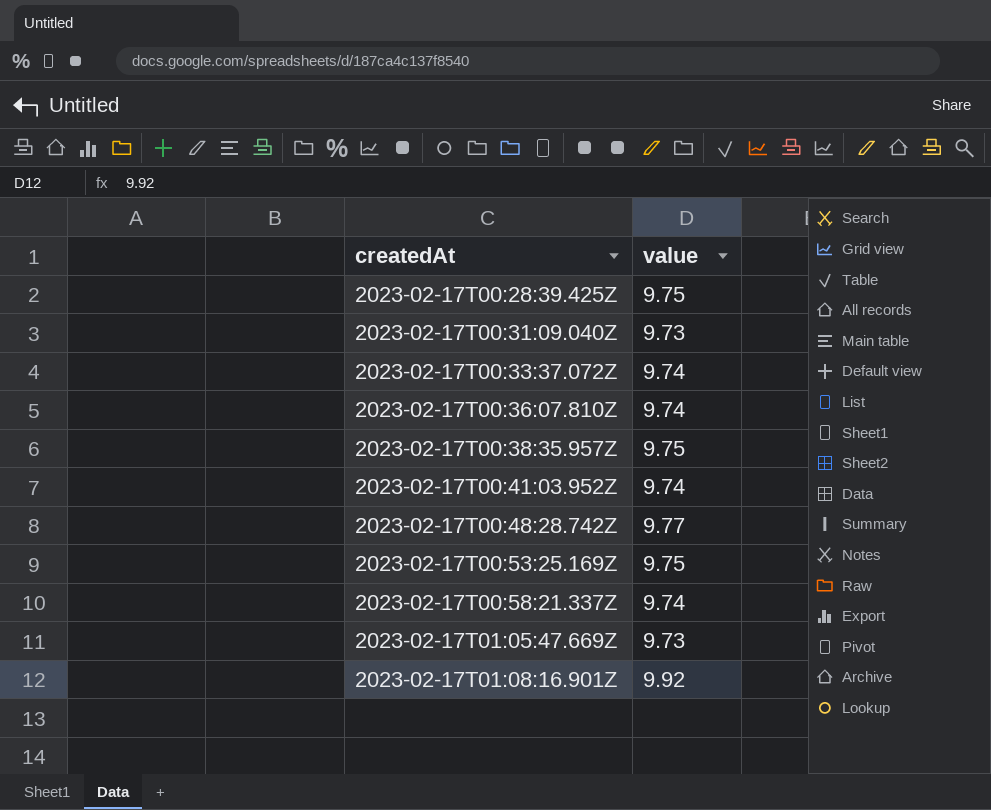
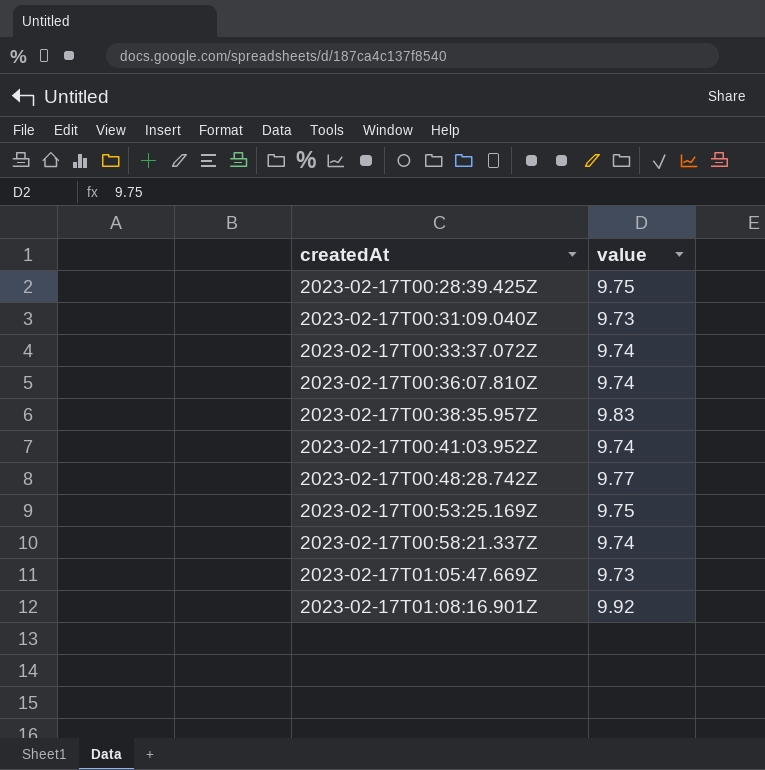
2023-02-17T00:38:35.957Z | value: 9.75 -> 9.83

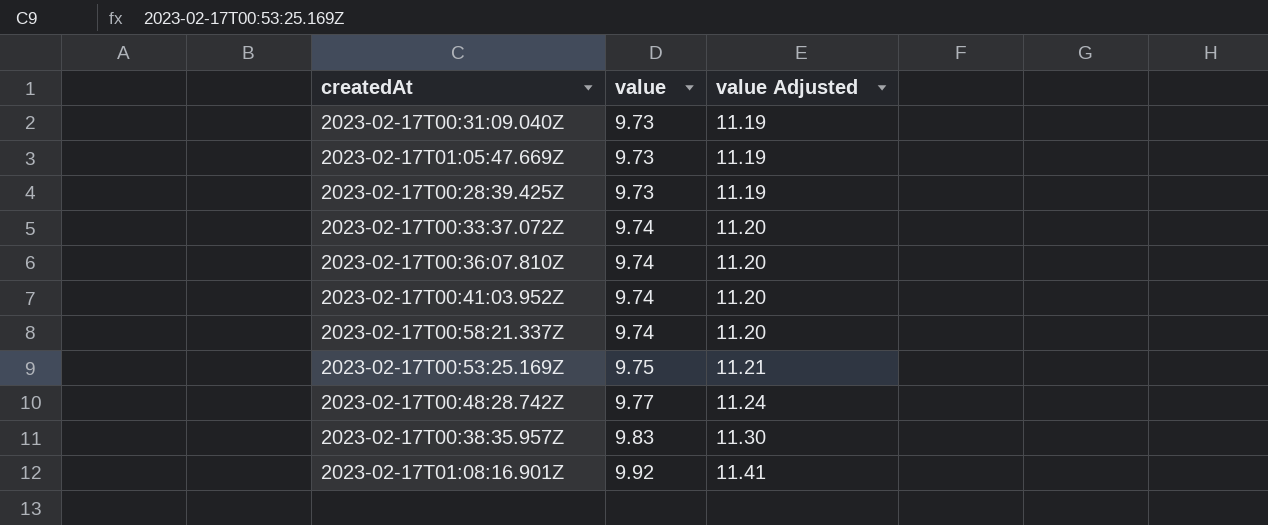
row order: createdAt ascending -> value ascending
column value Adjusted | formula: none -> [value] * 1.15
2023-02-17T00:28:39.425Z | value: 9.75 -> 9.73

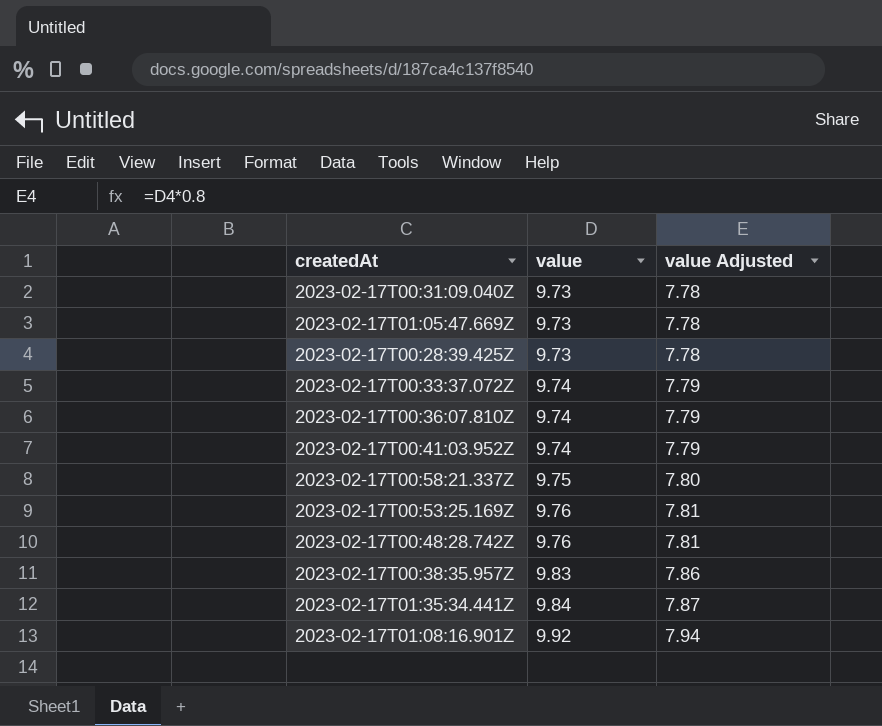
column value Adjusted | formula: [value] * 1.15 -> [value] * 0.8
2023-02-17T00:58:21.337Z | value: 9.74 -> 9.75
2023-02-17T00:53:25.169Z | value: 9.75 -> 9.76
2023-02-17T00:48:28.742Z | value: 9.77 -> 9.76
row 2023-02-17T01:35:34.441Z: none -> 9.84 | 7.87

